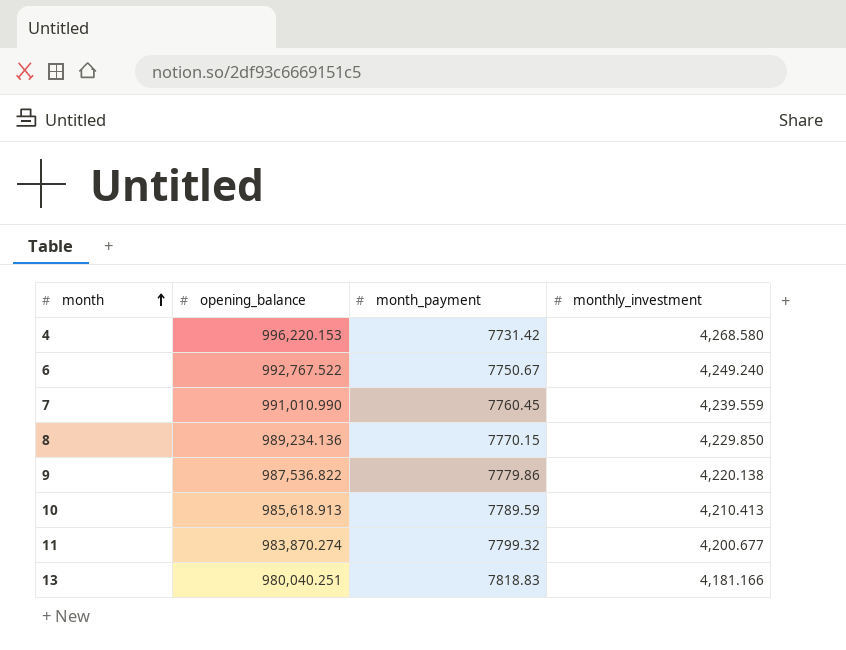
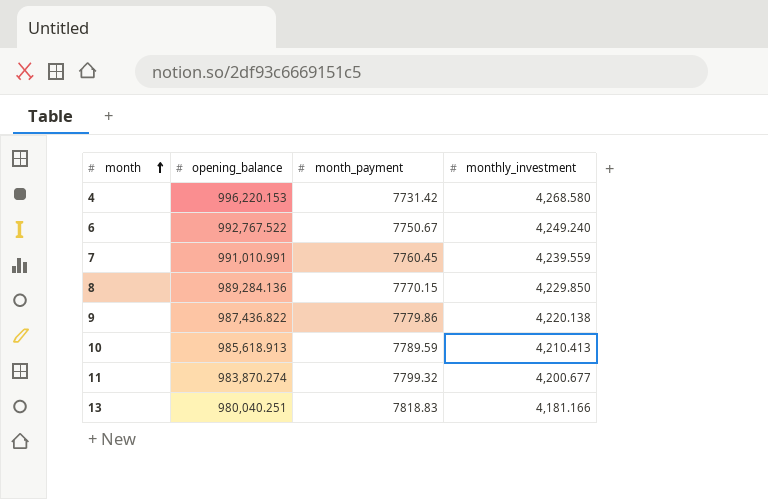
7 | opening_balance: 991,010.990 -> 991,010.991
8 | opening_balance: 989,234.136 -> 989,284.136
9 | opening_balance: 987,536.822 -> 987,436.822

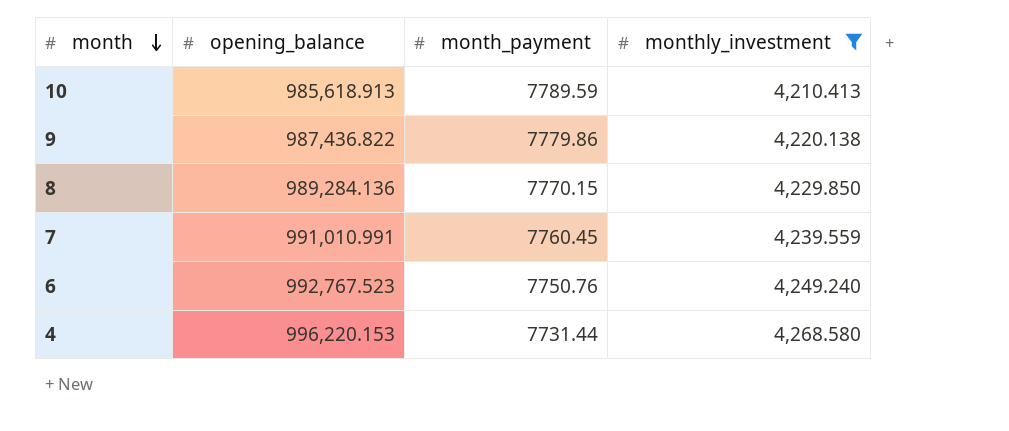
filter: none -> monthly_investment >= 4,210.413
row order: month ascending -> month descending
6 | opening_balance: 992,767.522 -> 992,767.523
6 | month_payment: 7750.67 -> 7750.76
4 | month_payment: 7731.42 -> 7731.44

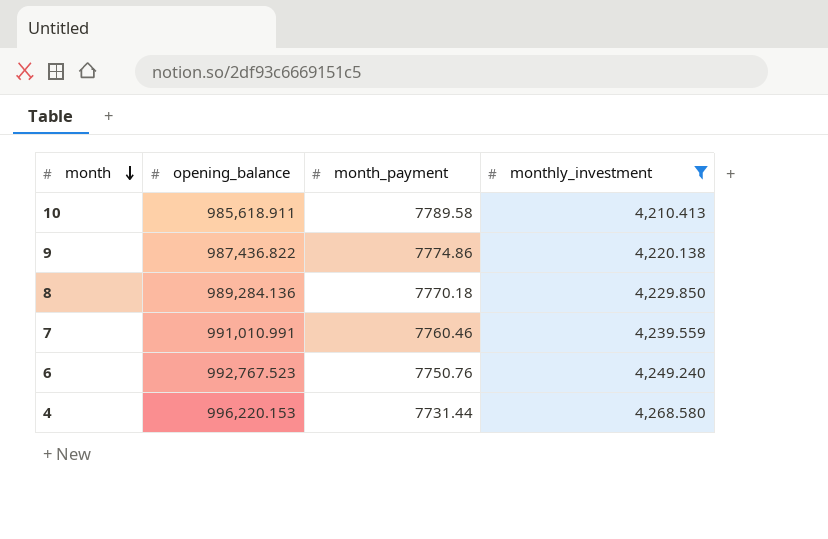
10 | opening_balance: 985,618.913 -> 985,618.911
10 | month_payment: 7789.59 -> 7789.58
9 | month_payment: 7779.86 -> 7774.86
8 | month_payment: 7770.15 -> 7770.18
7 | month_payment: 7760.45 -> 7760.46

